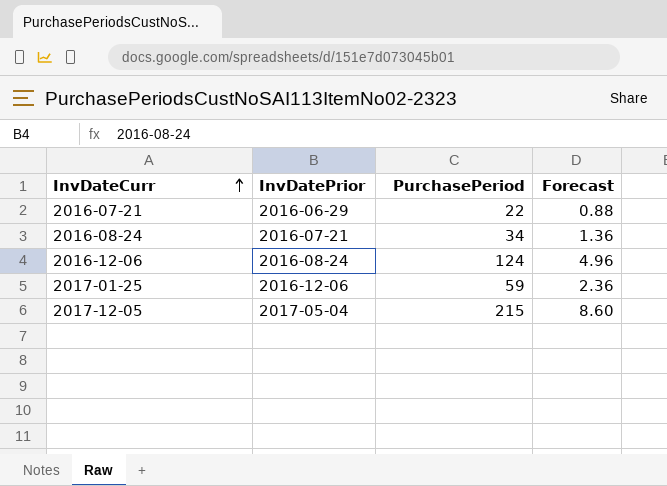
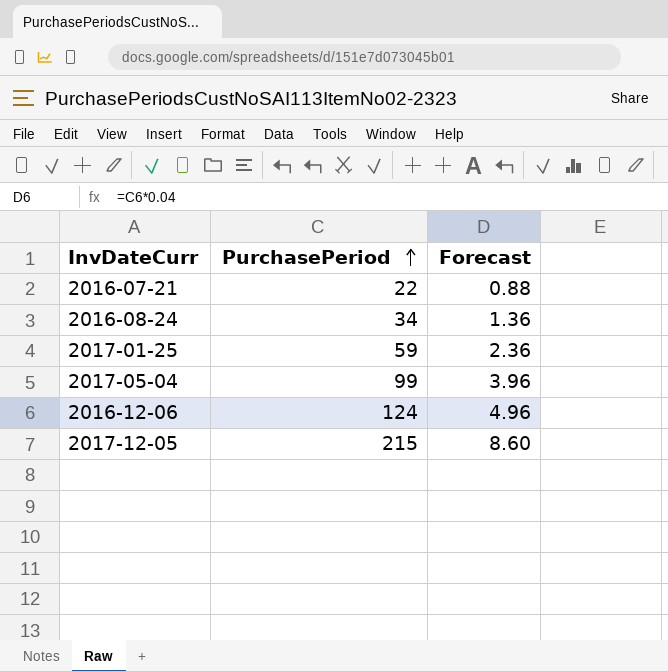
row order: InvDateCurr ascending -> PurchasePeriod ascending
column InvDatePrior | position: 2 -> none
row 2017-05-04: none -> 99 | 3.96

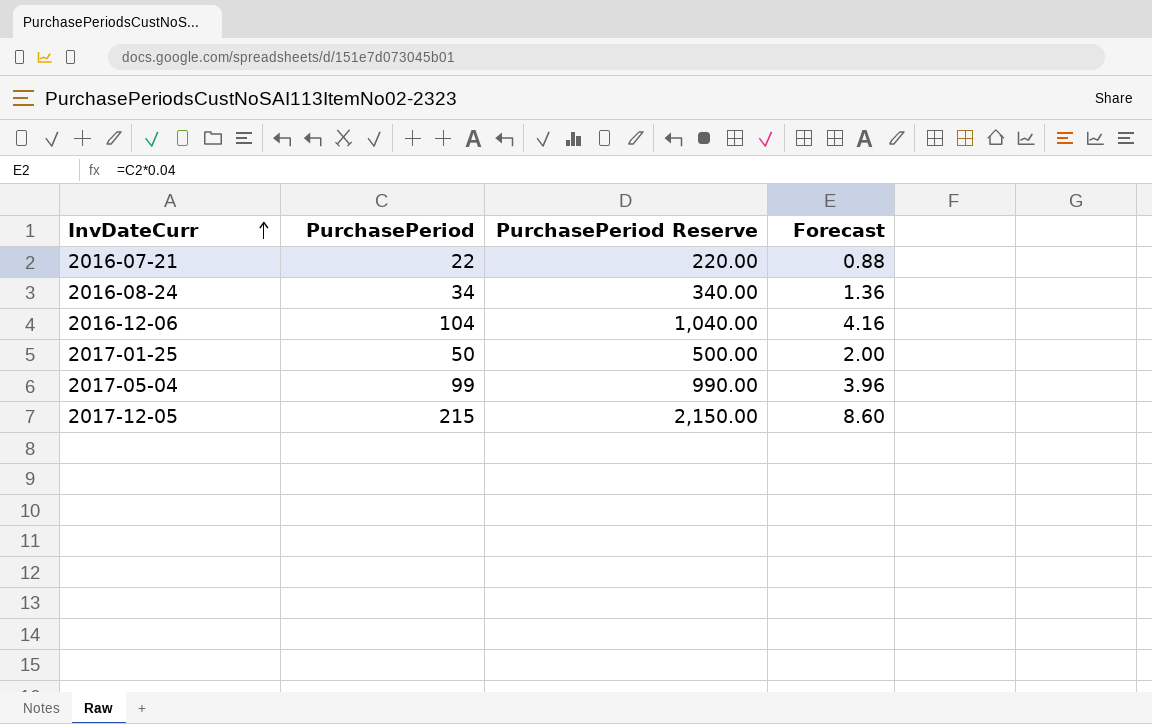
row order: PurchasePeriod ascending -> InvDateCurr ascending
column PurchasePeriod Reserve | formula: none -> [PurchasePeriod] * 10
2016-12-06 | PurchasePeriod: 124 -> 104
2016-12-06 | Forecast: 4.96 -> 4.16
2017-01-25 | PurchasePeriod: 59 -> 50
2017-01-25 | Forecast: 2.36 -> 2.00

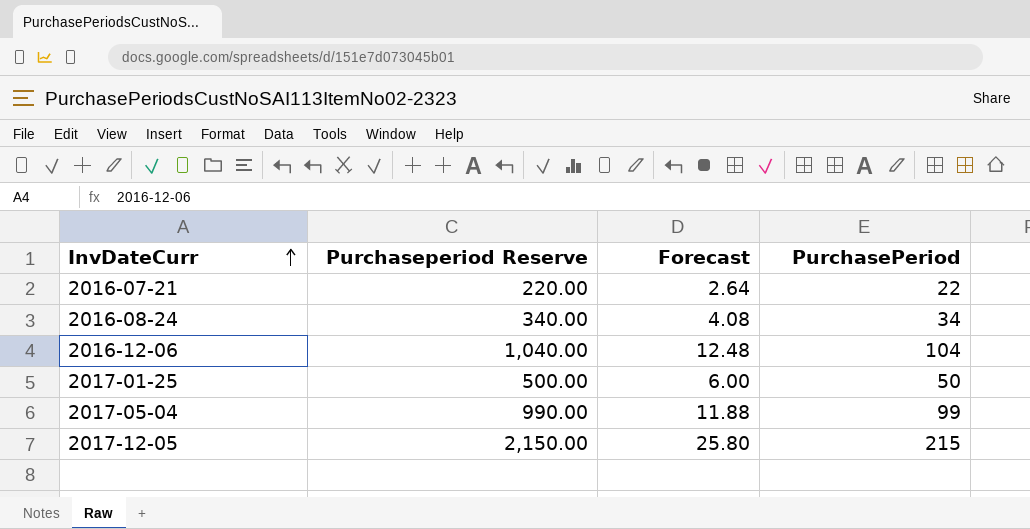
column name: PurchasePeriod Reserve -> Purchaseperiod Reserve
column Forecast | formula: [PurchasePeriod] * 0.04 -> [PurchasePeriod] * 0.12
column PurchasePeriod | position: 2 -> 4

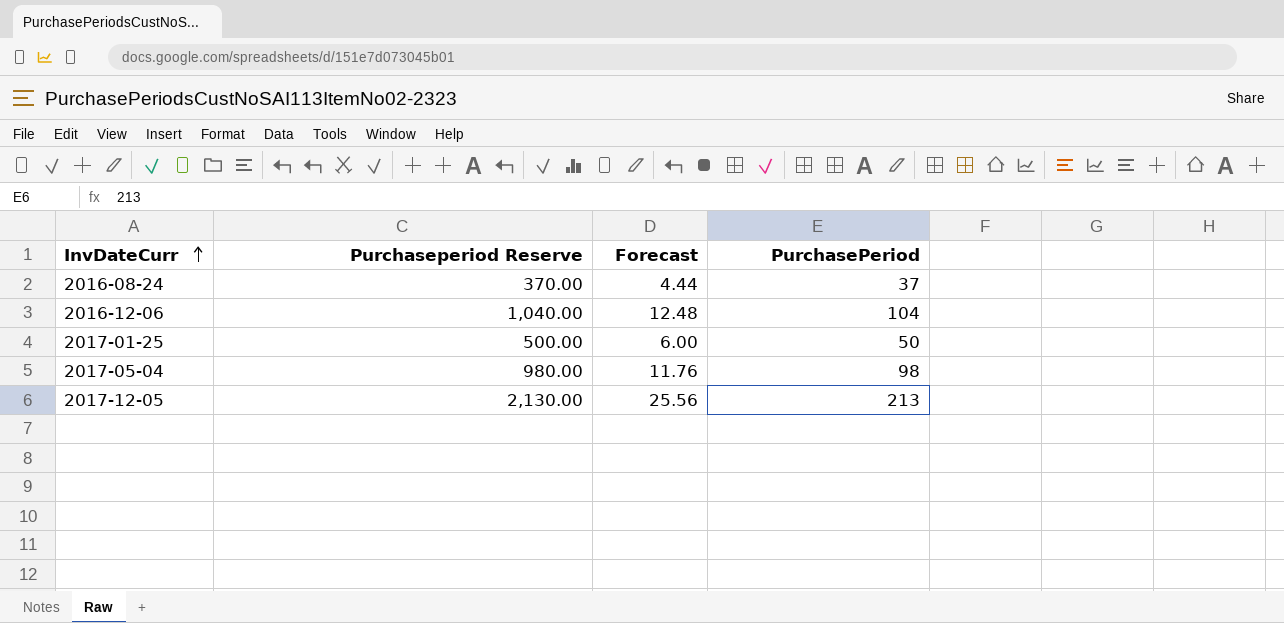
row 2016-07-21: 220.00 | 2.64 | 22 -> none
2016-08-24 | Purchaseperiod Reserve: 340.00 -> 370.00
2016-08-24 | Forecast: 4.08 -> 4.44
2016-08-24 | PurchasePeriod: 34 -> 37
2017-05-04 | Purchaseperiod Reserve: 990.00 -> 980.00
2017-05-04 | Forecast: 11.88 -> 11.76
2017-05-04 | PurchasePeriod: 99 -> 98
2017-12-05 | Purchaseperiod Reserve: 2,150.00 -> 2,130.00
2017-12-05 | Forecast: 25.80 -> 25.56
2017-12-05 | PurchasePeriod: 215 -> 213

